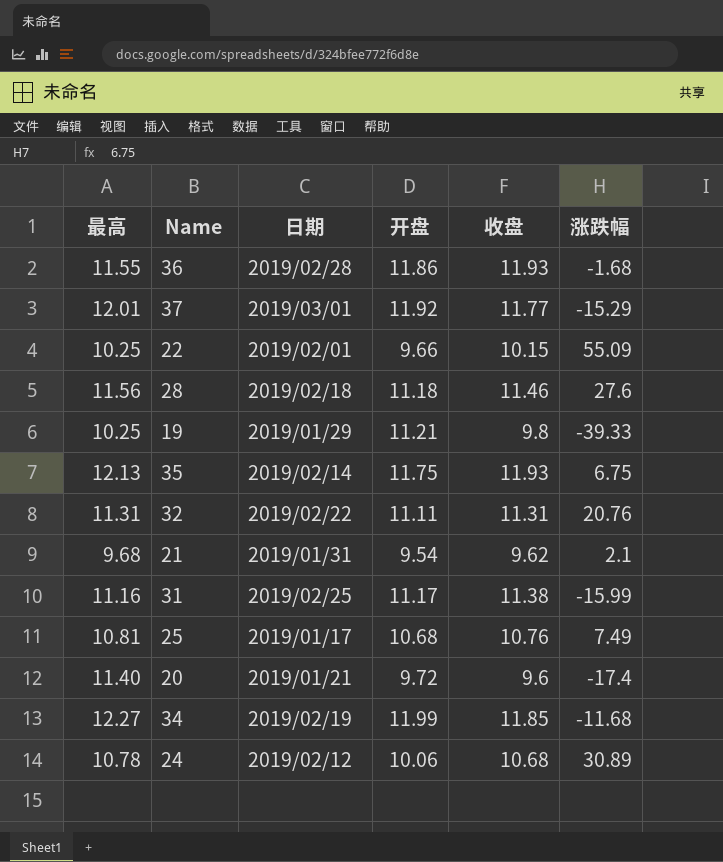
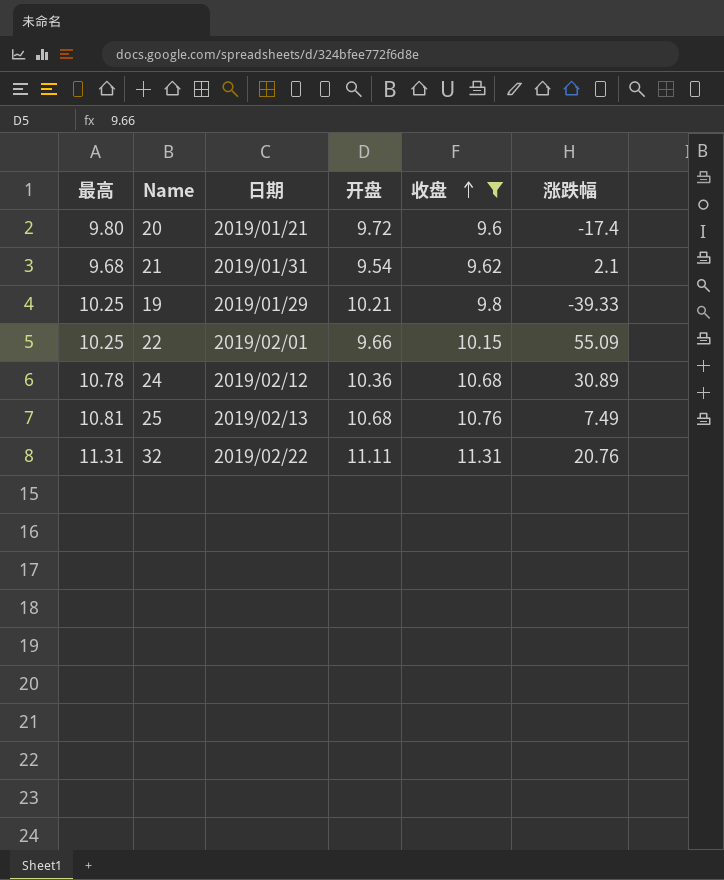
filter: none -> 收盘 <= 11.31
row order: none -> 收盘 ascending
20 | 最高: 11.40 -> 9.80
19 | 开盘: 11.21 -> 10.21
24 | 开盘: 10.06 -> 10.36
25 | 日期: 2019/01/17 -> 2019/02/13

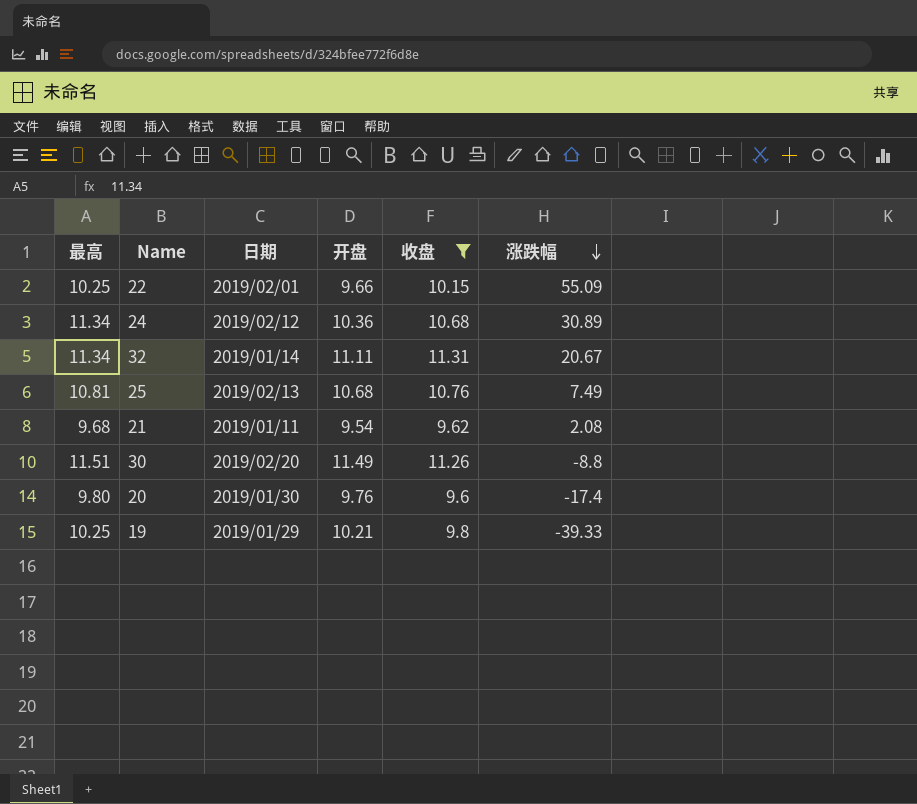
row order: 收盘 ascending -> 涨跌幅 descending
24 | 最高: 10.78 -> 11.34
32 | 最高: 11.31 -> 11.34
32 | 日期: 2019/02/22 -> 2019/01/14
32 | 涨跌幅: 20.76 -> 20.67
21 | 日期: 2019/01/31 -> 2019/01/11
21 | 涨跌幅: 2.1 -> 2.08
row 30: none -> 11.51 | 2019/02/20 | 11.49 | 11.26 | -8.8
20 | 日期: 2019/01/21 -> 2019/01/30
20 | 开盘: 9.72 -> 9.76

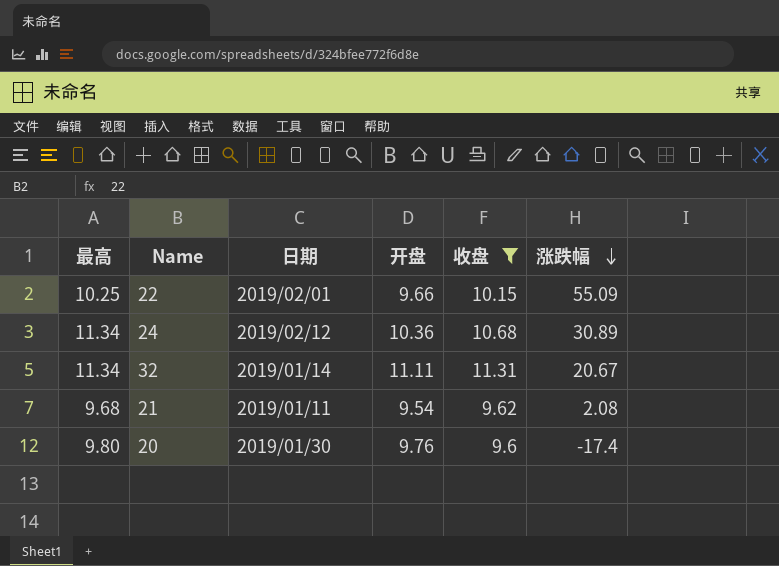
row 25: 10.81 | 2019/02/13 | 10.68 | 10.76 | 7.49 -> none
row 30: 11.51 | 2019/02/20 | 11.49 | 11.26 | -8.8 -> none
row 19: 10.25 | 2019/01/29 | 10.21 | 9.8 | -39.33 -> none

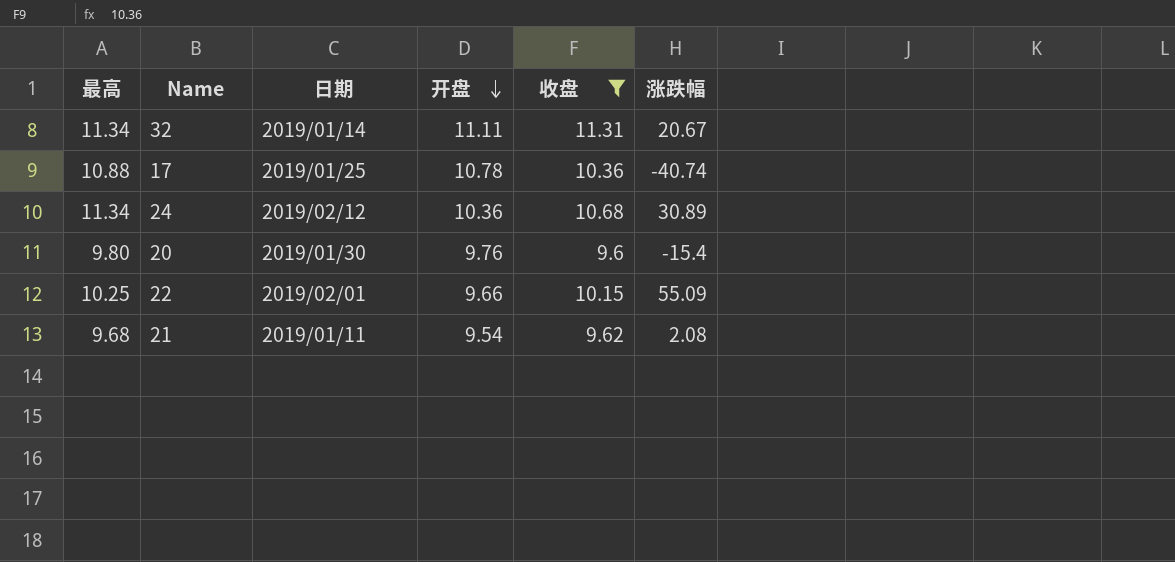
row order: 涨跌幅 descending -> 开盘 descending
row 17: none -> 10.88 | 2019/01/25 | 10.78 | 10.36 | -40.74
20 | 涨跌幅: -17.4 -> -15.4

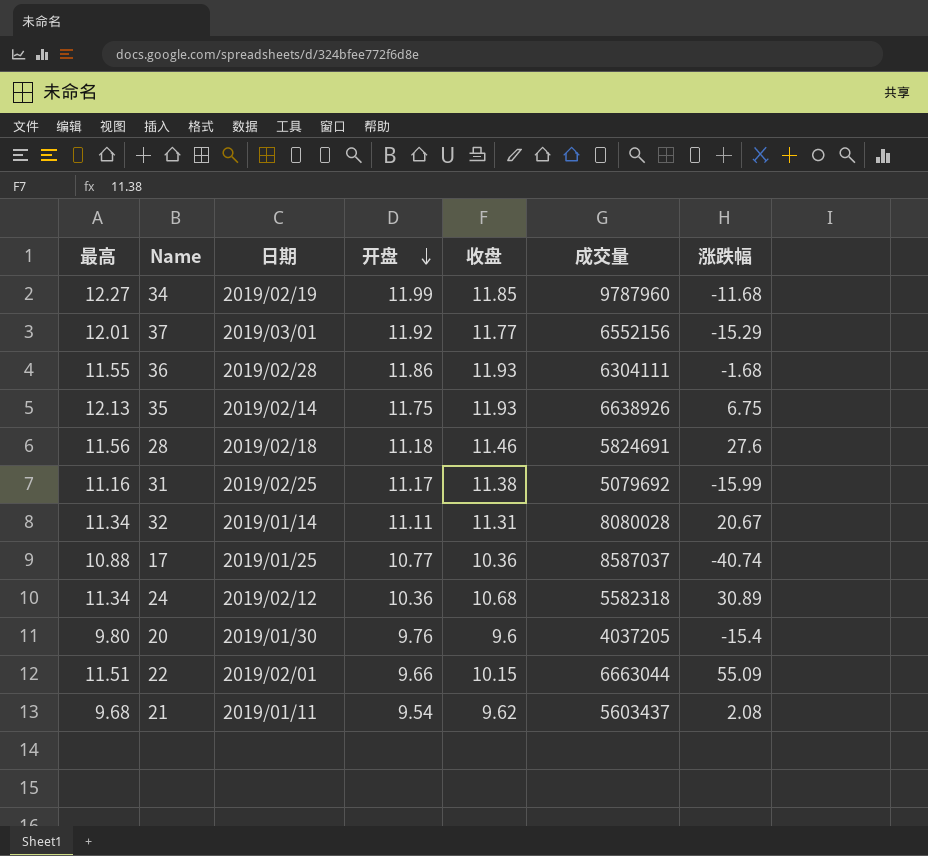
filter: 收盘 <= 11.31 -> none
column 成交量 | position: none -> 6
17 | 开盘: 10.78 -> 10.77
22 | 最高: 10.25 -> 11.51

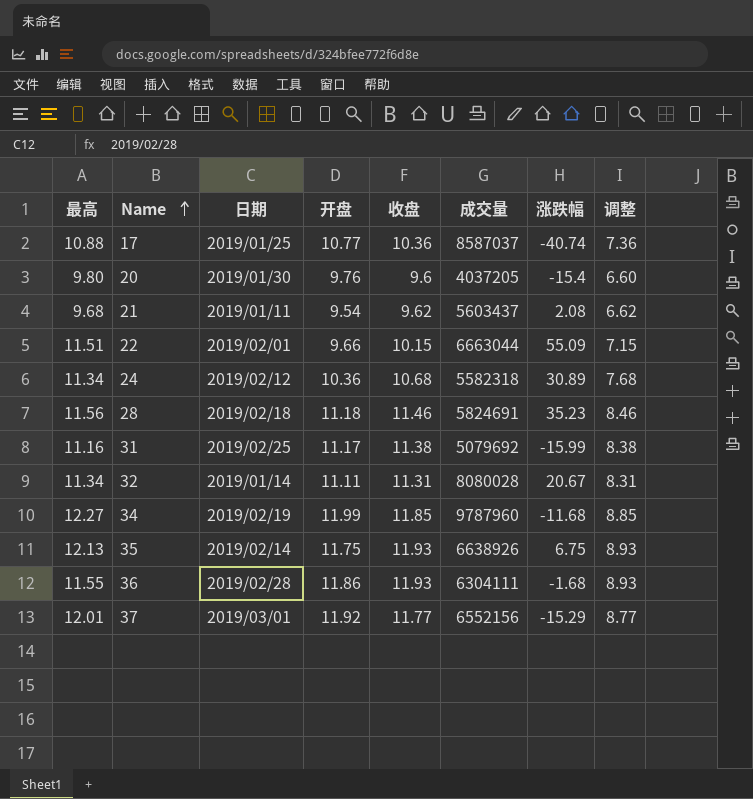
row order: 开盘 descending -> Name ascending
column 调整 | formula: none -> [收盘] - 3
28 | 涨跌幅: 27.6 -> 35.23

